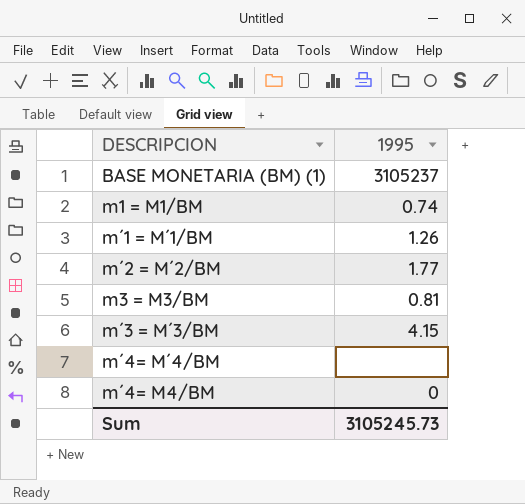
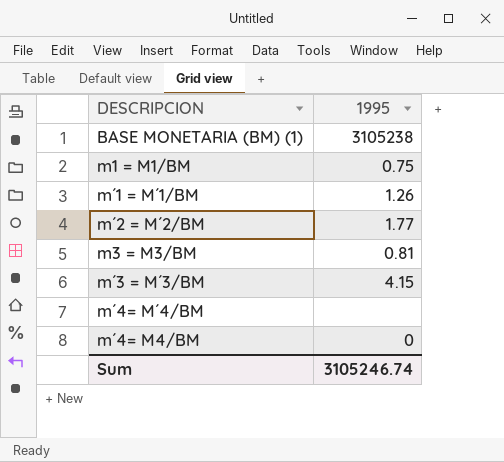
BASE MONETARIA (BM) (1) | 1995: 3105237 -> 3105238
m1 = M1/BM | 1995: 0.74 -> 0.75
Sum | 1995: 3105245.73 -> 3105246.74

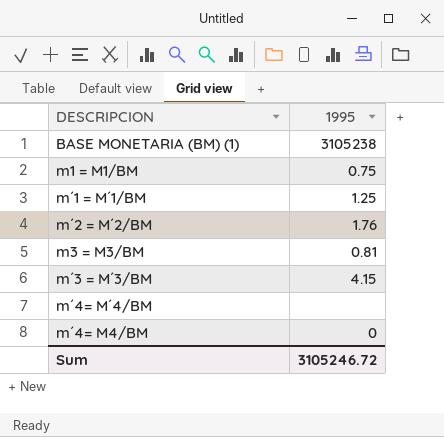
m´1 = M´1/BM | 1995: 1.26 -> 1.25
m´2 = M´2/BM | 1995: 1.77 -> 1.76
Sum | 1995: 3105246.74 -> 3105246.72

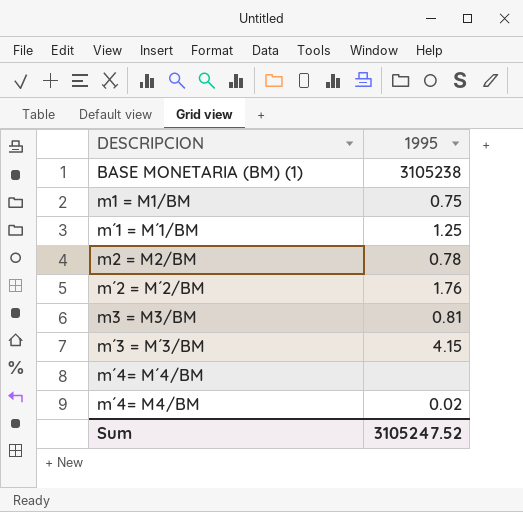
row m2 = M2/BM: none -> 0.78
m´4= M4/BM | 1995: 0 -> 0.02
Sum | 1995: 3105246.72 -> 3105247.52

